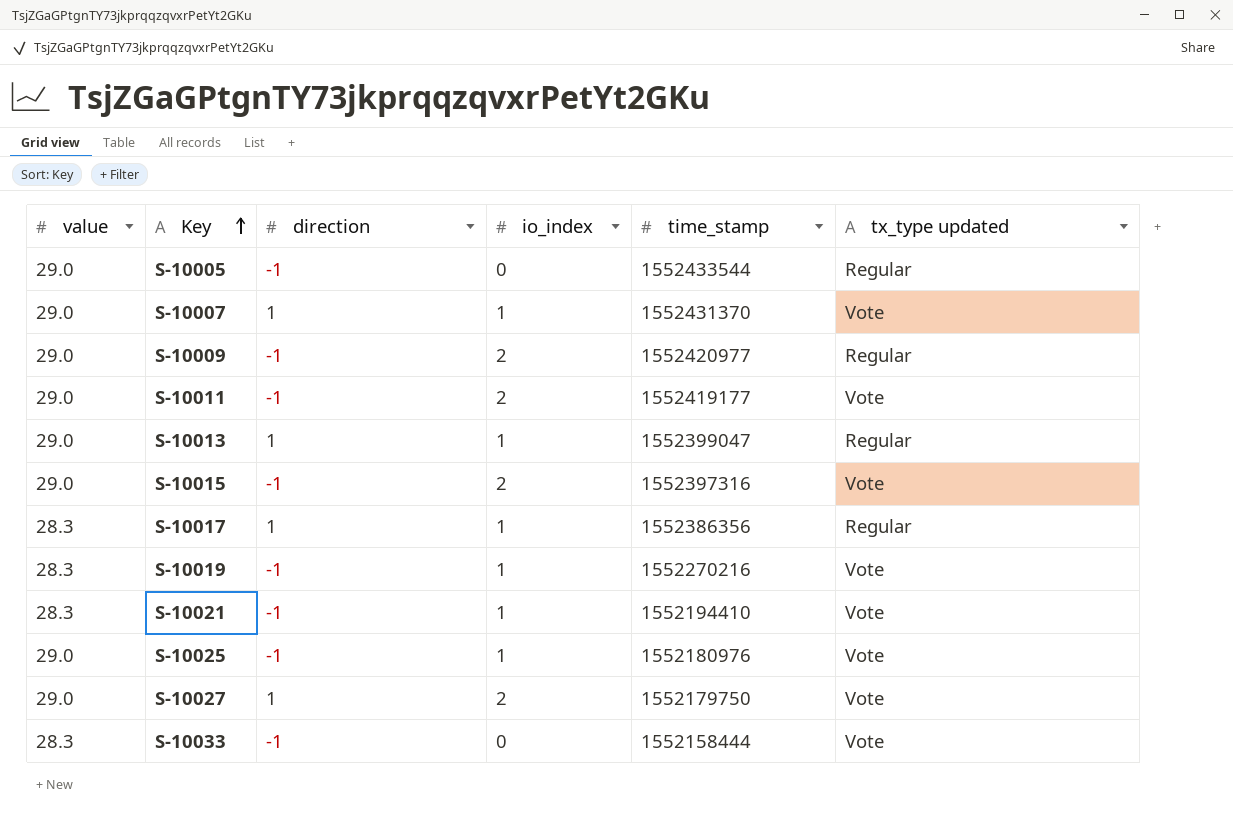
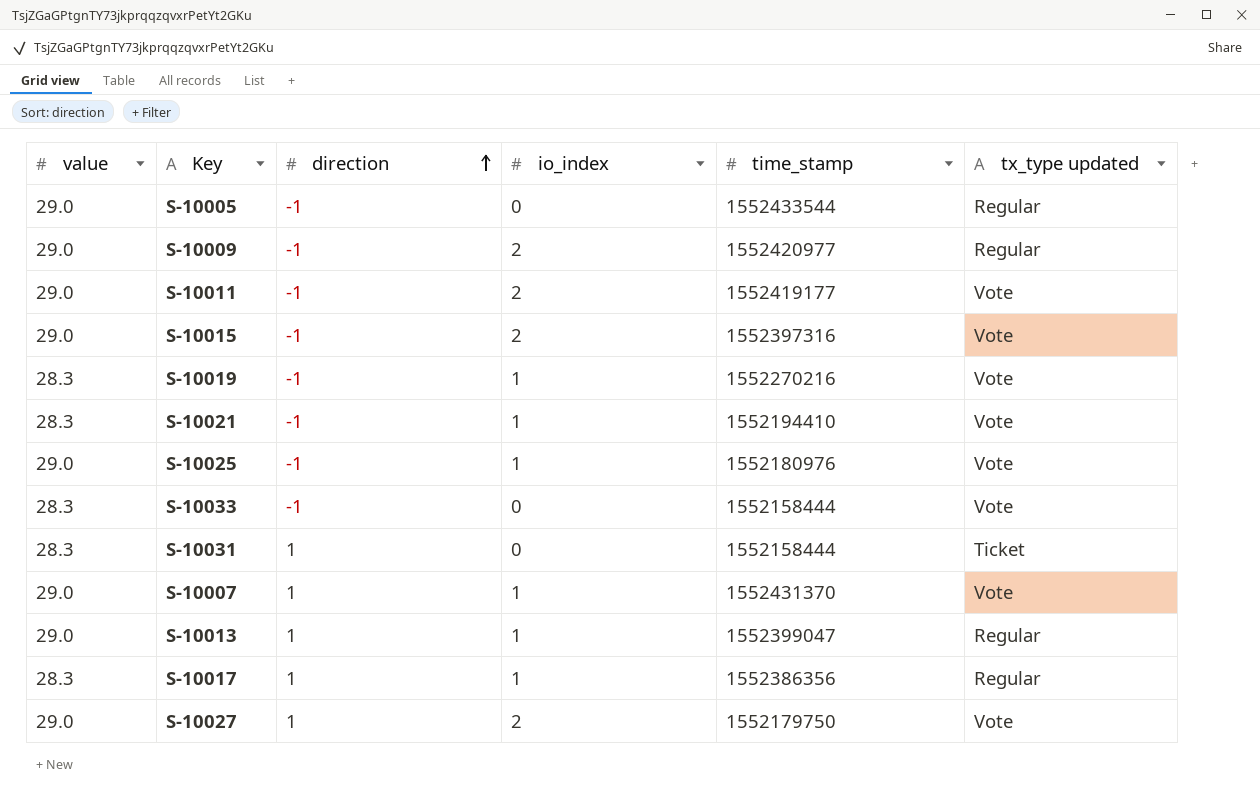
row order: Key ascending -> direction ascending
row S-10031: none -> 28.3 | 1 | 0 | 1552158444 | Ticket

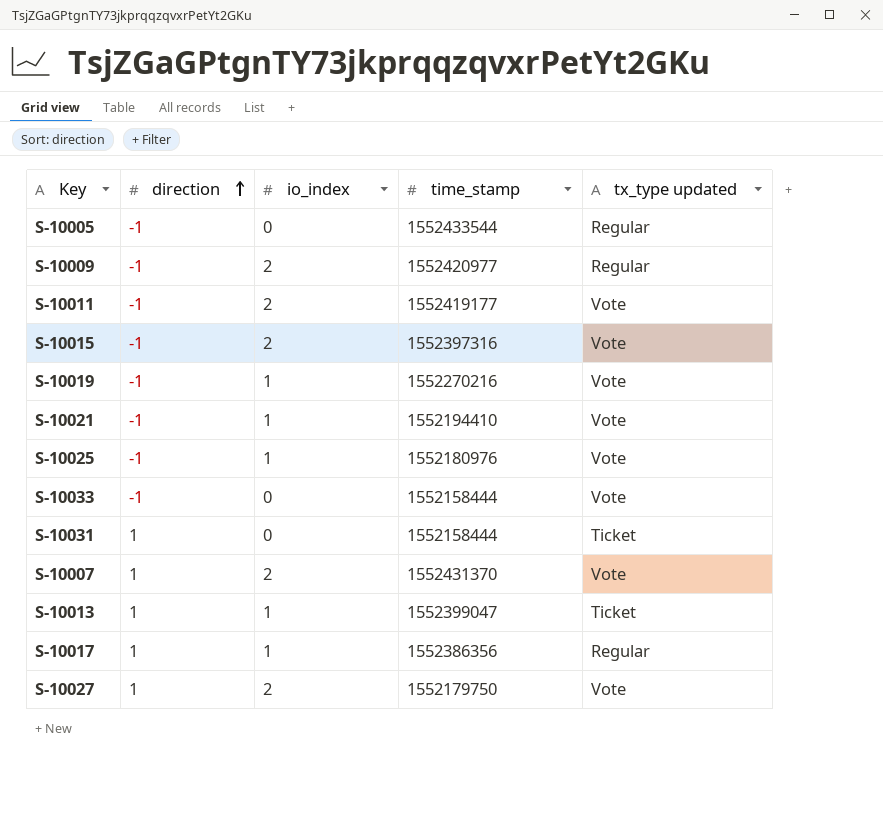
column value | position: 1 -> none
S-10007 | io_index: 1 -> 2
S-10013 | tx_type updated: Regular -> Ticket

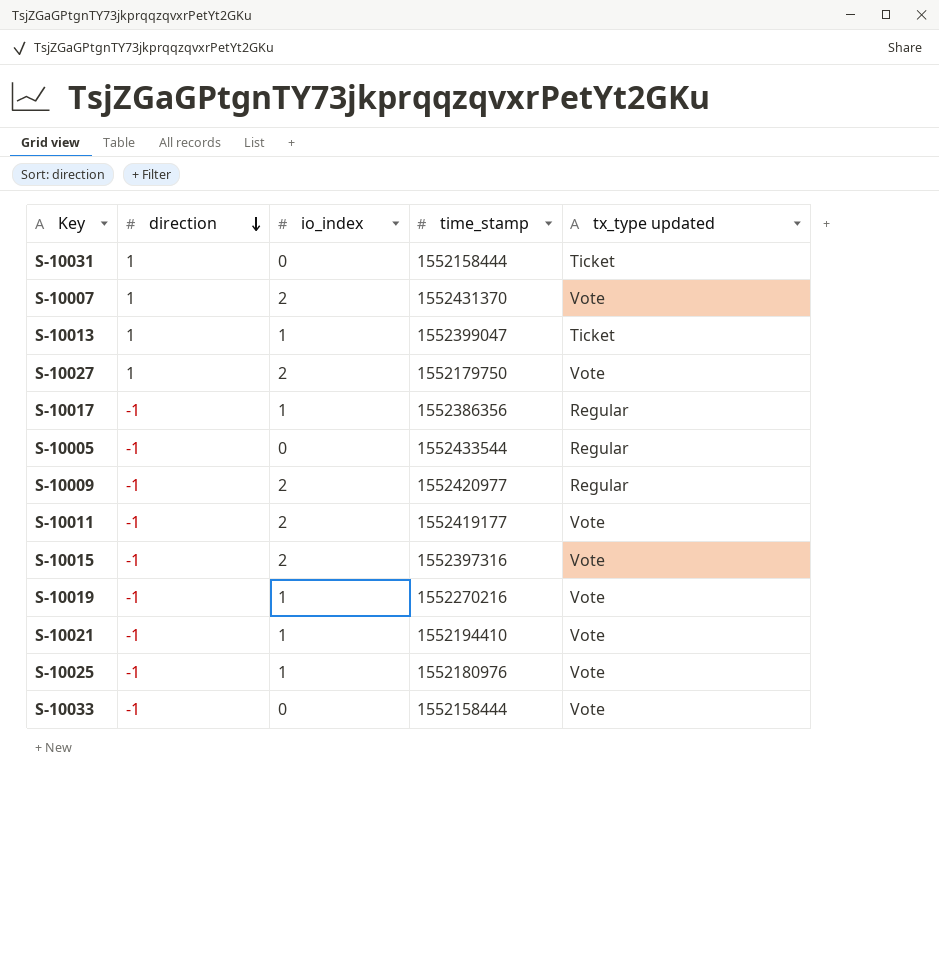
row order: direction ascending -> direction descending
S-10017 | direction: 1 -> -1

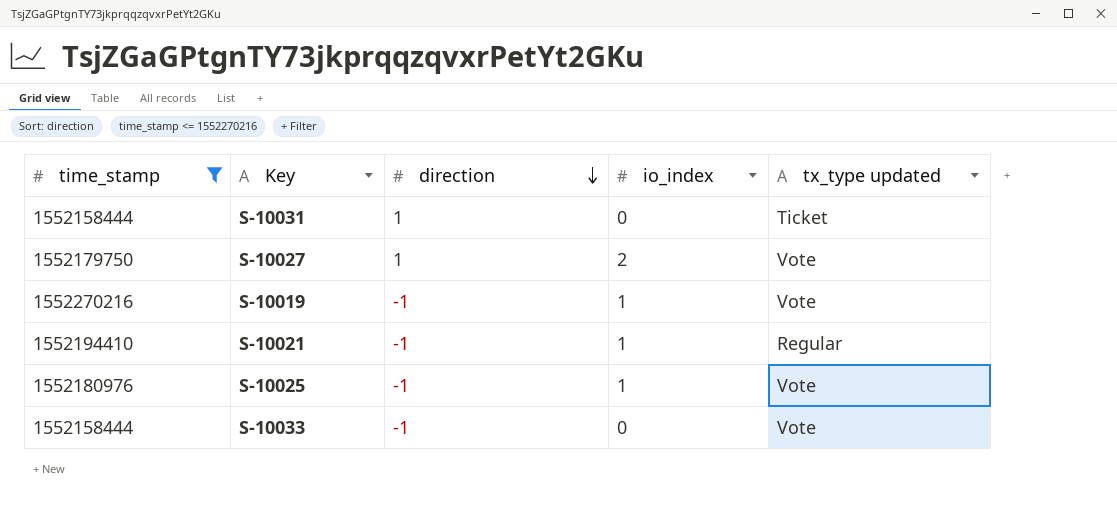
filter: none -> time_stamp <= 1552270216
column time_stamp | position: 4 -> 1
S-10021 | tx_type updated: Vote -> Regular

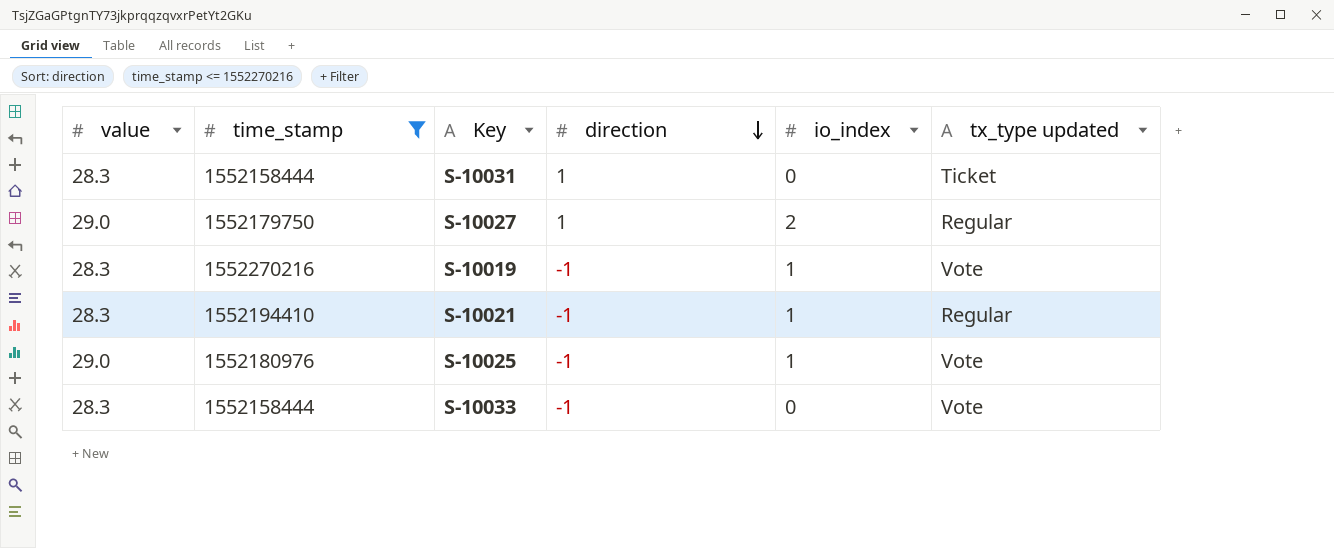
column value | position: none -> 1
S-10027 | tx_type updated: Vote -> Regular

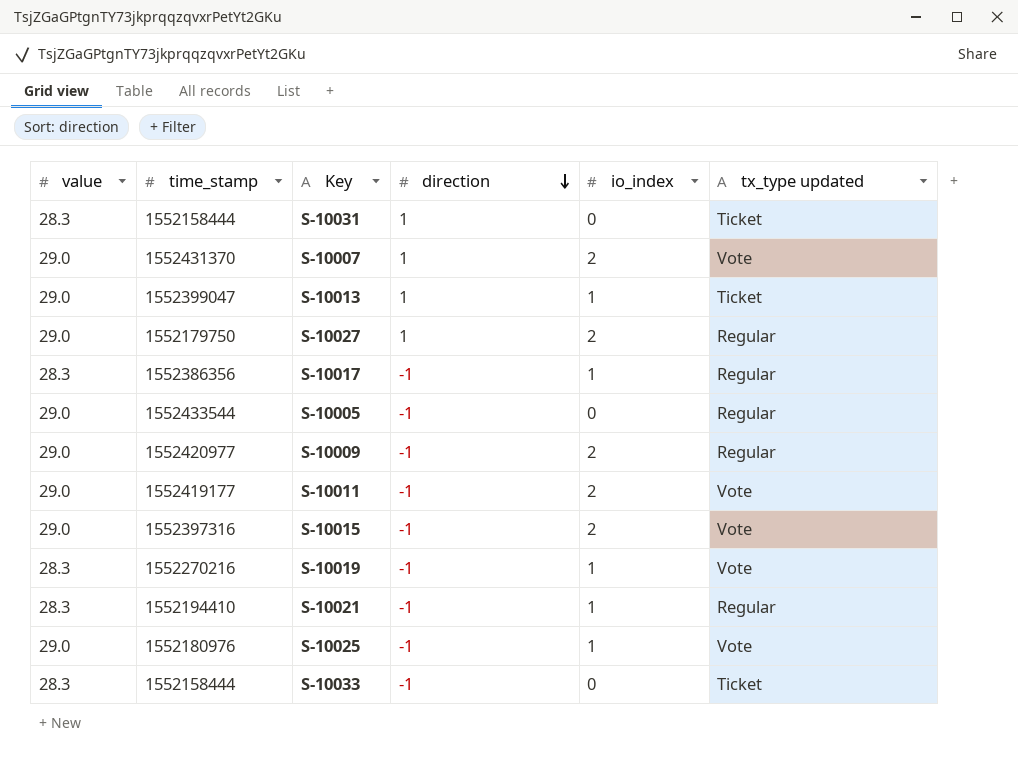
filter: time_stamp <= 1552270216 -> none
S-10033 | tx_type updated: Vote -> Ticket

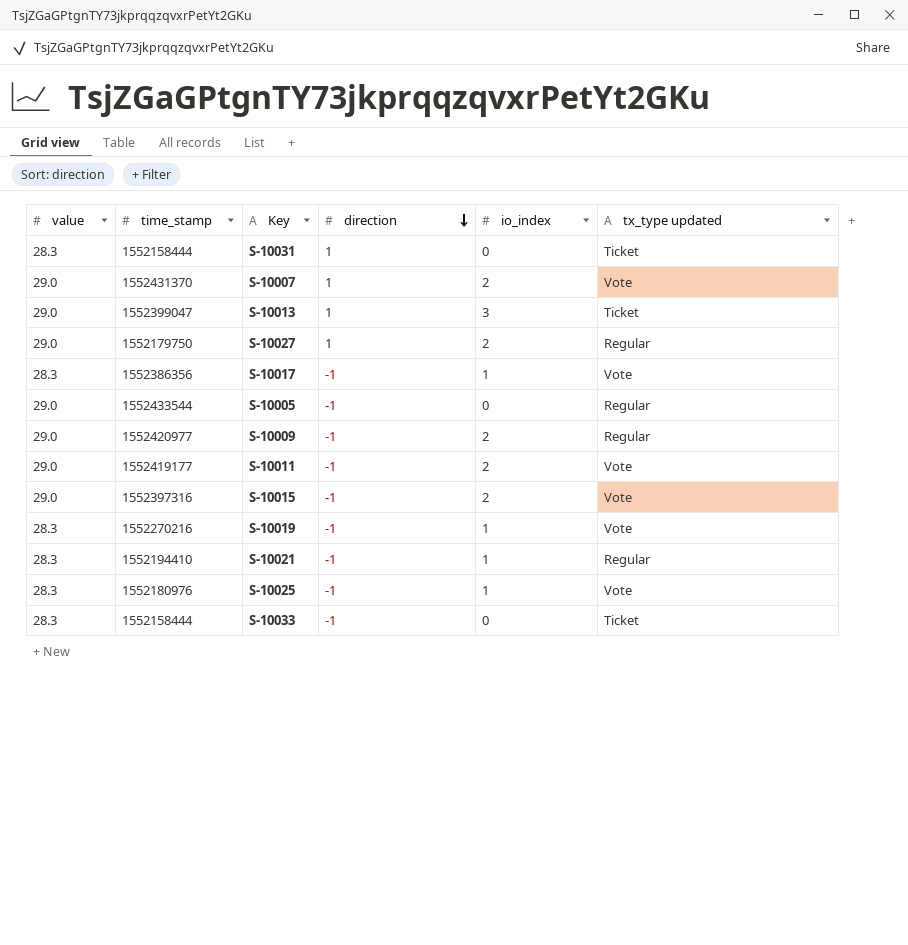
S-10013 | io_index: 1 -> 3
S-10017 | tx_type updated: Regular -> Vote
S-10025 | value: 29.0 -> 28.3

